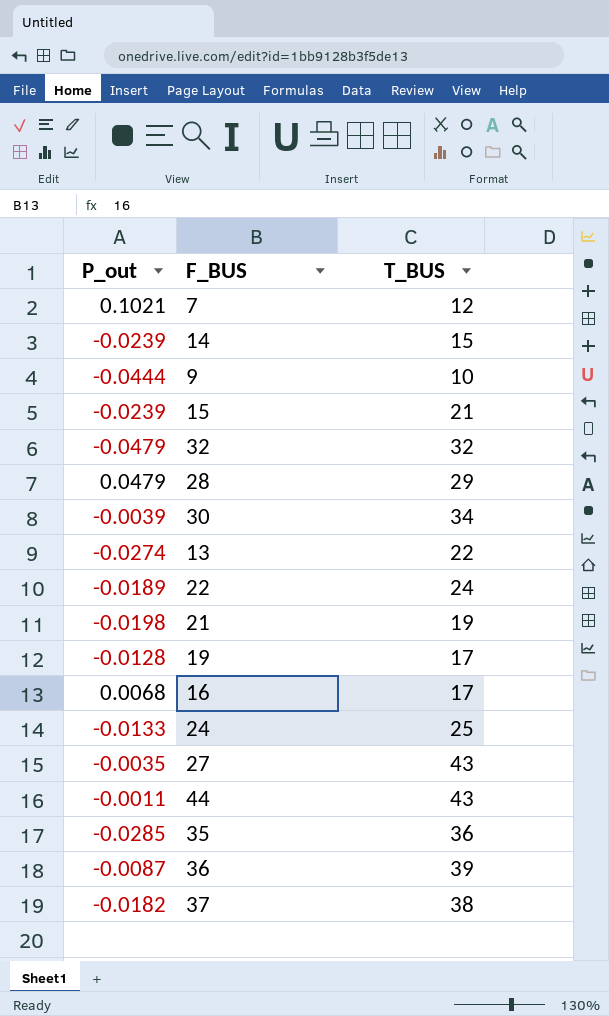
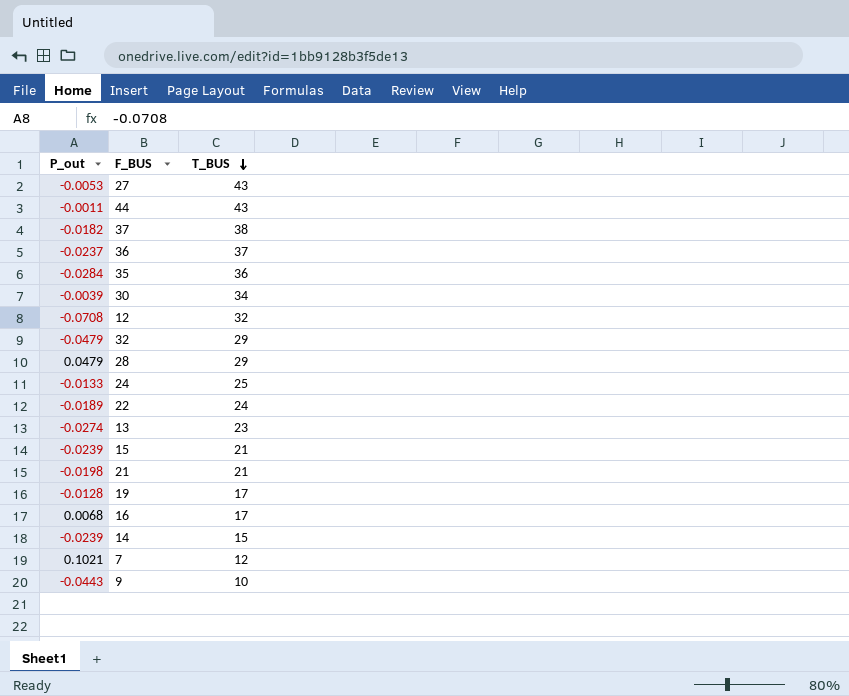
row order: none -> T_BUS descending
27 | P_out: -0.0035 -> -0.0053
36 | P_out: -0.0087 -> -0.0237
36 | T_BUS: 39 -> 37
35 | P_out: -0.0285 -> -0.0284
row 12: none -> -0.0708 | 32
32 | T_BUS: 32 -> 29
13 | T_BUS: 22 -> 23
21 | T_BUS: 19 -> 21
9 | P_out: -0.0444 -> -0.0443

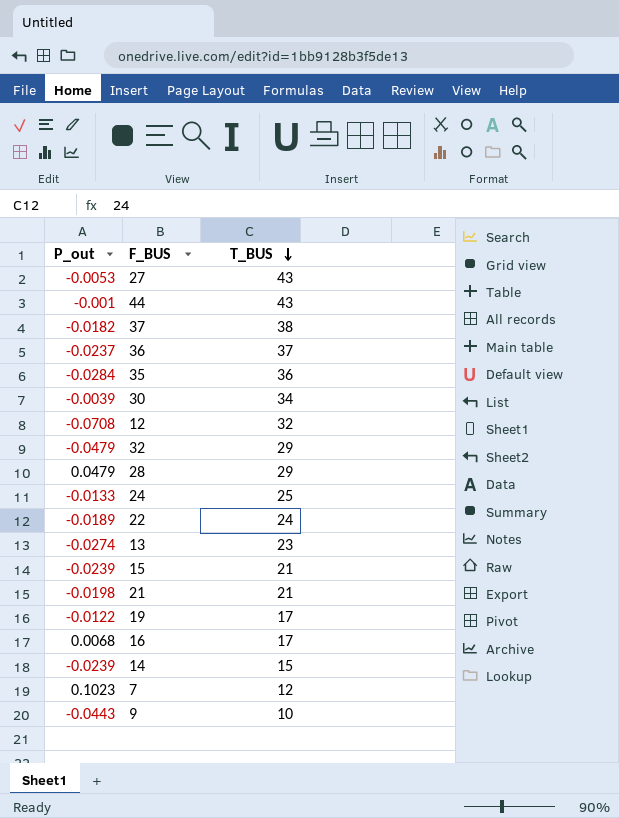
44 | P_out: -0.0011 -> -0.001
19 | P_out: -0.0128 -> -0.0122
7 | P_out: 0.1021 -> 0.1023

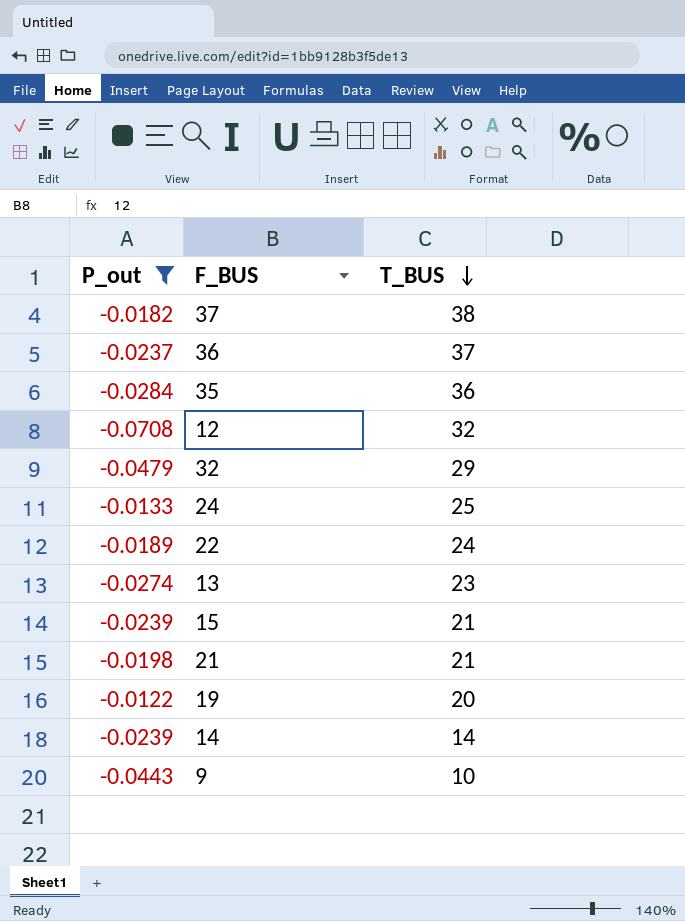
filter: none -> P_out <= -0.0122
19 | T_BUS: 17 -> 20
14 | T_BUS: 15 -> 14

